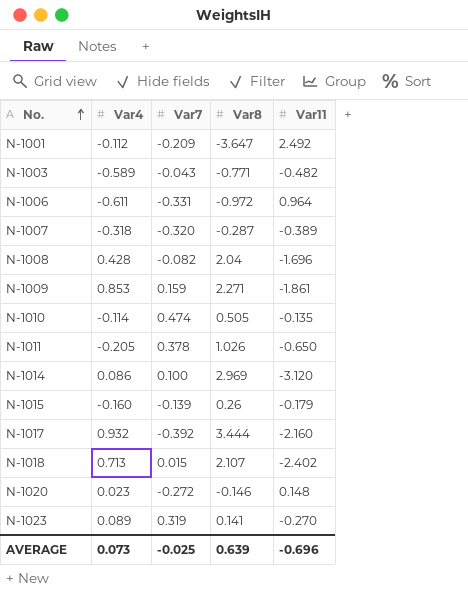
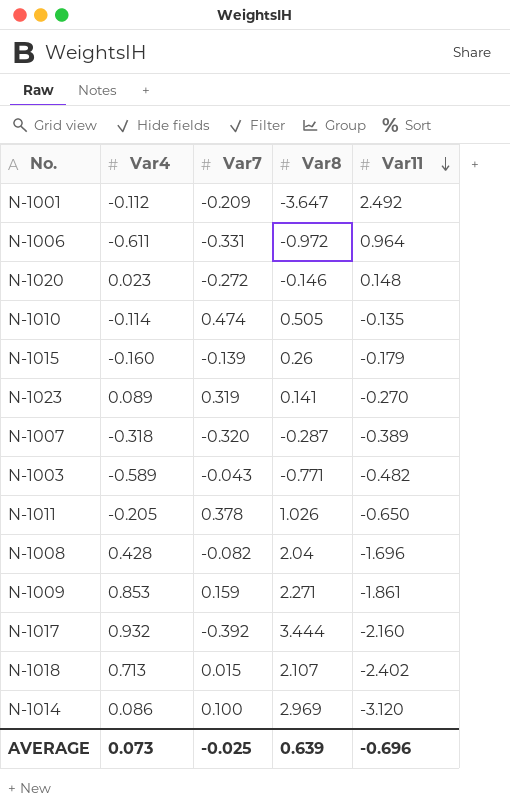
row order: No. ascending -> Var11 descending

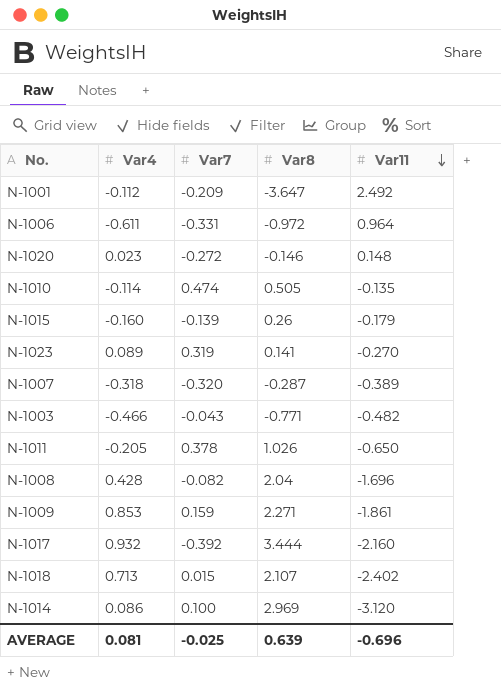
N-1003 | Var4: -0.589 -> -0.466
AVERAGE | Var4: 0.073 -> 0.081

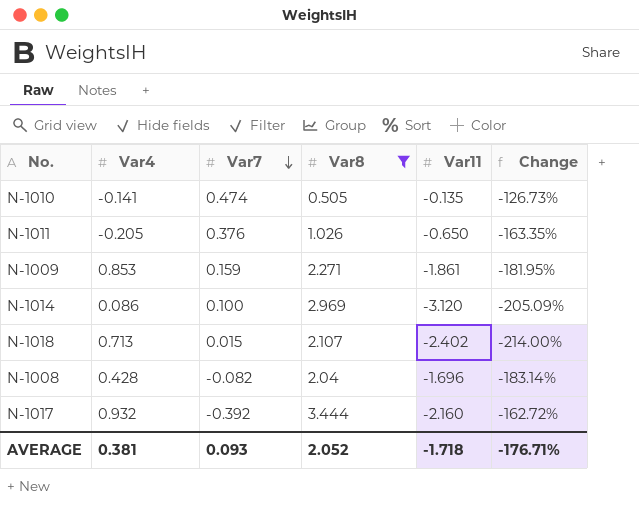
filter: none -> Var8 >= 0.505
row order: Var11 descending -> Var7 descending
column Change | formula: none -> ([Var11] - [Var8]) / [Var8]
N-1010 | Var4: -0.114 -> -0.141
N-1011 | Var7: 0.378 -> 0.376
AVERAGE | Var4: 0.081 -> 0.381
AVERAGE | Var7: -0.025 -> 0.093
AVERAGE | Var8: 0.639 -> 2.052
AVERAGE | Var11: -0.696 -> -1.718

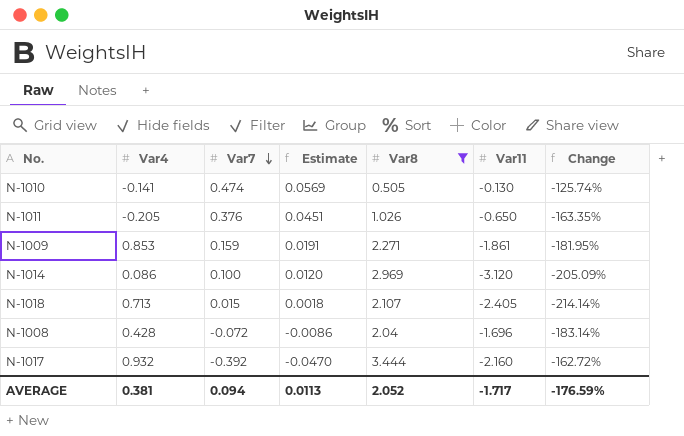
column Estimate | formula: none -> [Var7] * 0.12
N-1010 | Var11: -0.135 -> -0.130
N-1010 | Change: -126.73% -> -125.74%
N-1018 | Var11: -2.402 -> -2.405
N-1018 | Change: -214.00% -> -214.14%
N-1008 | Var7: -0.082 -> -0.072
AVERAGE | Var7: 0.093 -> 0.094
AVERAGE | Var11: -1.718 -> -1.717
AVERAGE | Change: -176.71% -> -176.59%

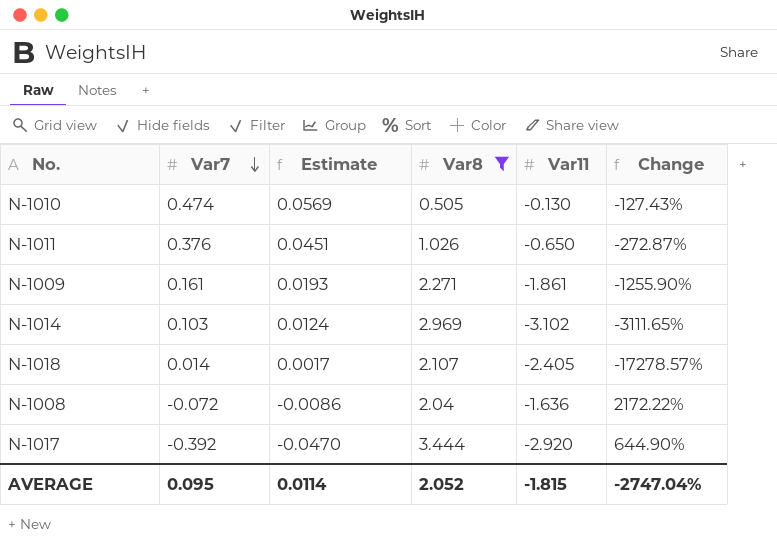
column Var4 | position: 2 -> none
column Change | formula: ([Var11] - [Var8]) / [Var8] -> ([Var11] - [Var7]) / [Var7]
N-1009 | Var7: 0.159 -> 0.161
N-1009 | Estimate: 0.0191 -> 0.0193
N-1014 | Var7: 0.100 -> 0.103
N-1014 | Estimate: 0.0120 -> 0.0124
N-1014 | Var11: -3.120 -> -3.102
N-1018 | Var7: 0.015 -> 0.014
N-1018 | Estimate: 0.0018 -> 0.0017
N-1008 | Var11: -1.696 -> -1.636
N-1017 | Var11: -2.160 -> -2.920
AVERAGE | Var7: 0.094 -> 0.095
AVERAGE | Estimate: 0.0113 -> 0.0114
AVERAGE | Var11: -1.717 -> -1.815
AVERAGE | Change: -176.59% -> -2747.04%

